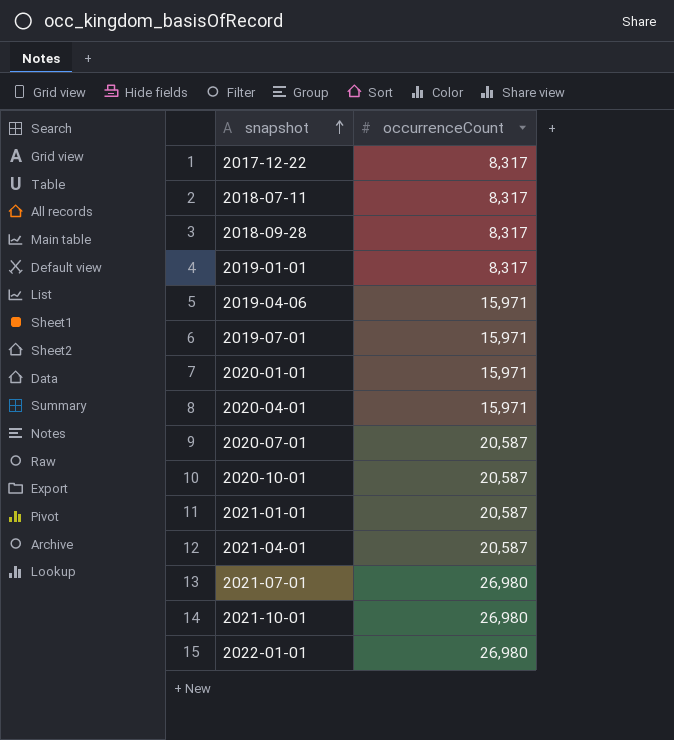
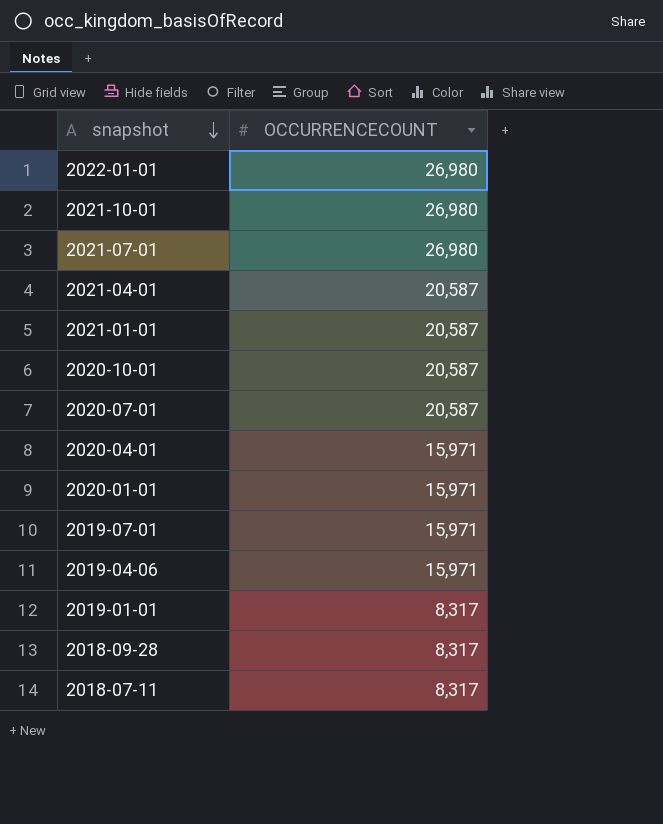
row order: snapshot ascending -> snapshot descending
column name: occurrenceCount -> OCCURRENCECOUNT
row 2017-12-22: 8,317 -> none

